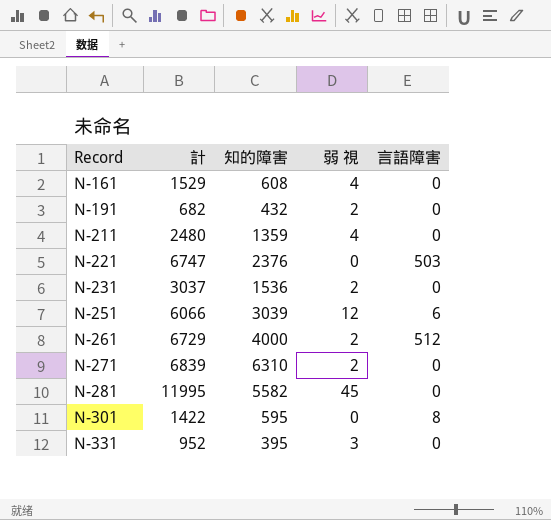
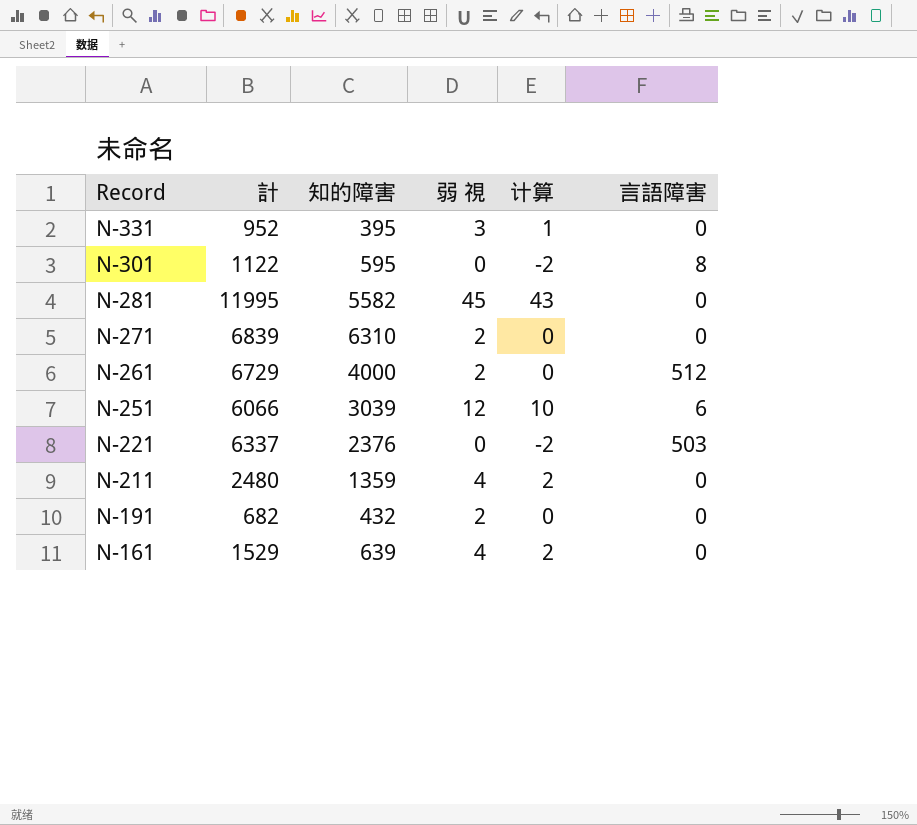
row order: Record ascending -> Record descending
column 计算 | formula: none -> [弱 視] - 2
row N-231: 3037 | 1536 | 2 | 0 -> none
N-301 | 計: 1422 -> 1122
N-221 | 計: 6747 -> 6337
N-161 | 知的障害: 608 -> 639

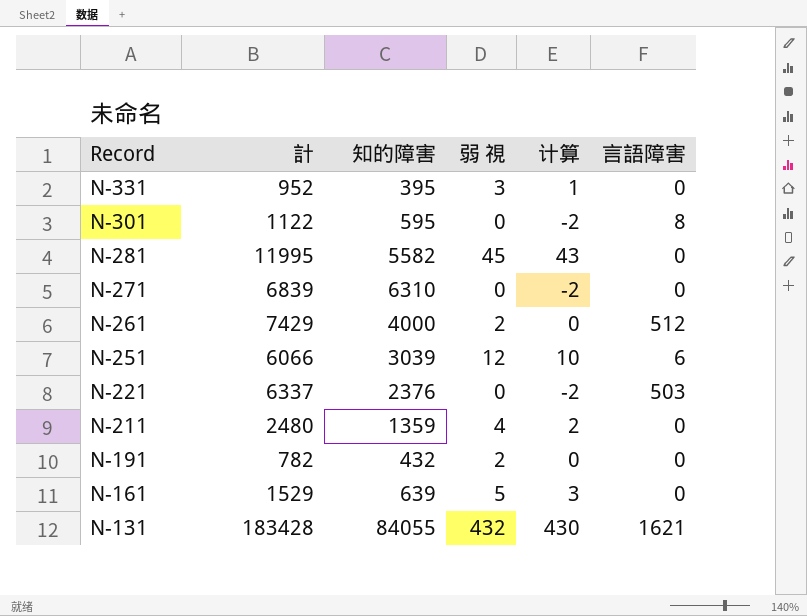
N-271 | 弱 視: 2 -> 0
N-271 | 计算: 0 -> -2
N-261 | 計: 6729 -> 7429
N-191 | 計: 682 -> 782
N-161 | 弱 視: 4 -> 5
N-161 | 计算: 2 -> 3
row N-131: none -> 183428 | 84055 | 432 | 430 | 1621

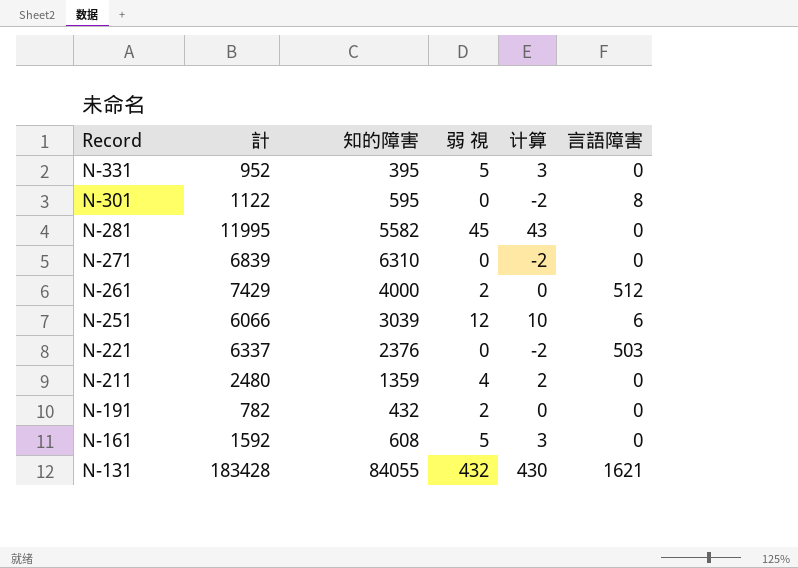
N-331 | 弱 視: 3 -> 5
N-331 | 计算: 1 -> 3
N-161 | 計: 1529 -> 1592
N-161 | 知的障害: 639 -> 608

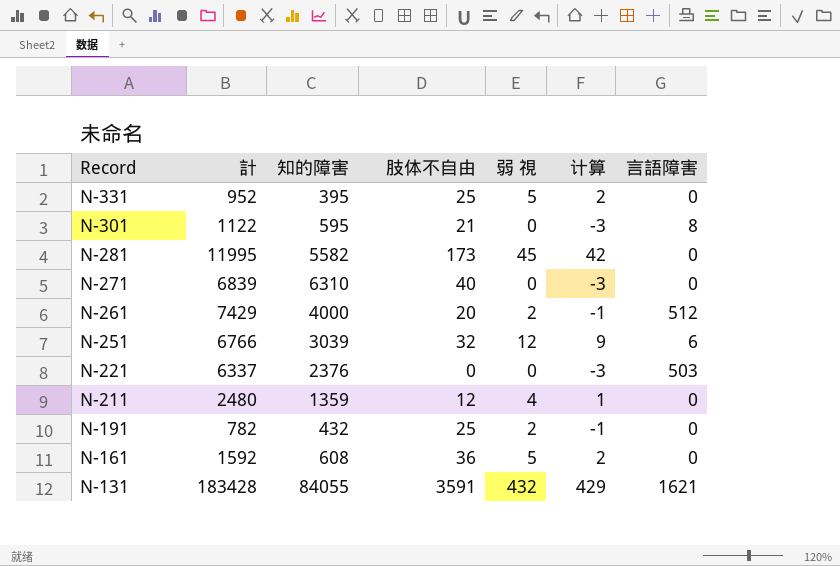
column 肢体不自由 | position: none -> 4
column 计算 | formula: [弱 視] - 2 -> [弱 視] - 3
N-251 | 計: 6066 -> 6766

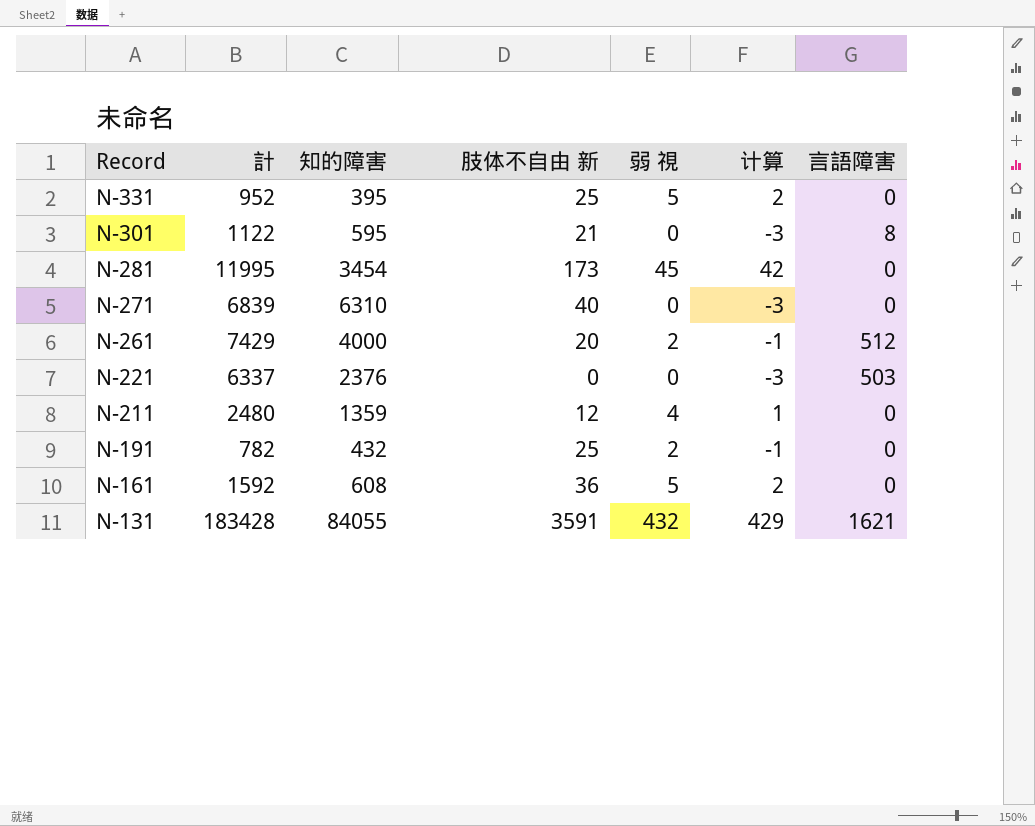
column name: 肢体不自由 -> 肢体不自由 新
row N-251: 6766 | 3039 | 32 | 12 | 9 | 6 -> none
N-281 | 知的障害: 5582 -> 3454

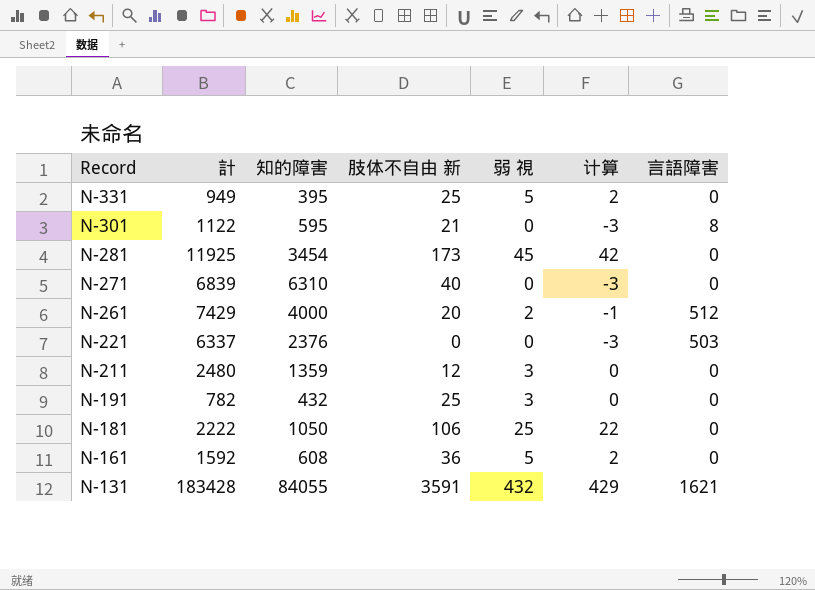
N-331 | 計: 952 -> 949
N-281 | 計: 11995 -> 11925
N-211 | 弱 視: 4 -> 3
N-211 | 计算: 1 -> 0
N-191 | 弱 視: 2 -> 3
N-191 | 计算: -1 -> 0
row N-181: none -> 2222 | 1050 | 106 | 25 | 22 | 0

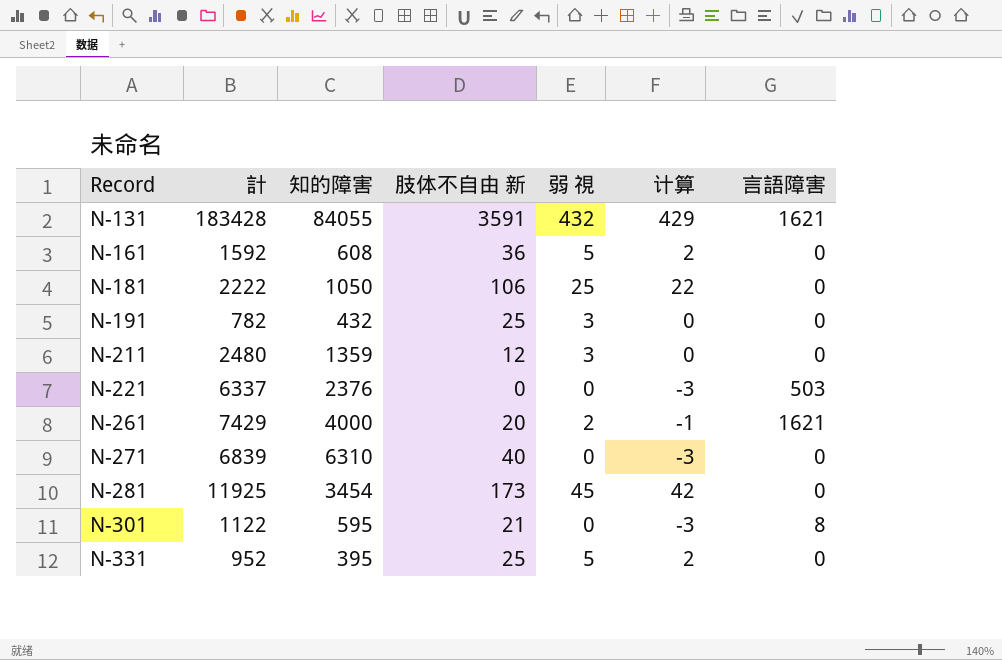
row order: Record descending -> Record ascending
N-261 | 言語障害: 512 -> 1621
N-331 | 計: 949 -> 952

